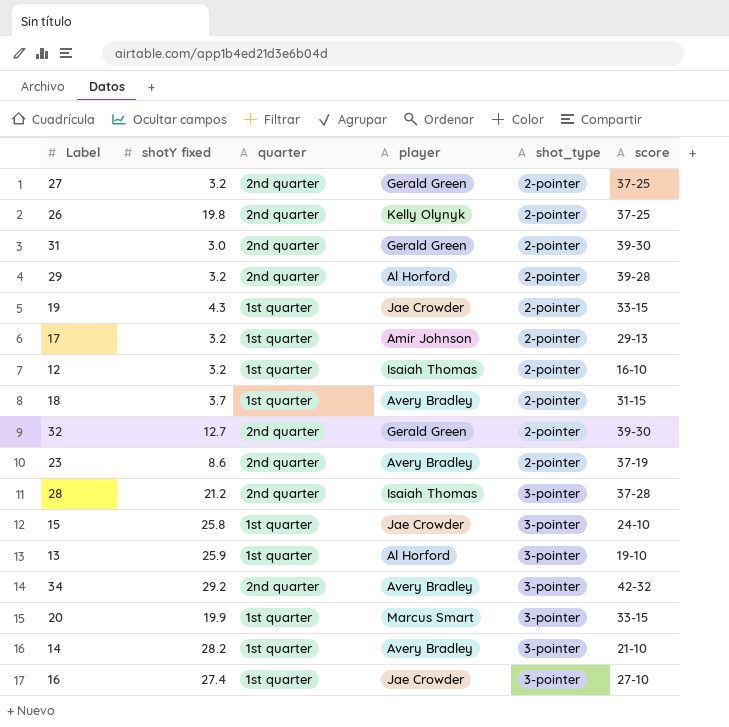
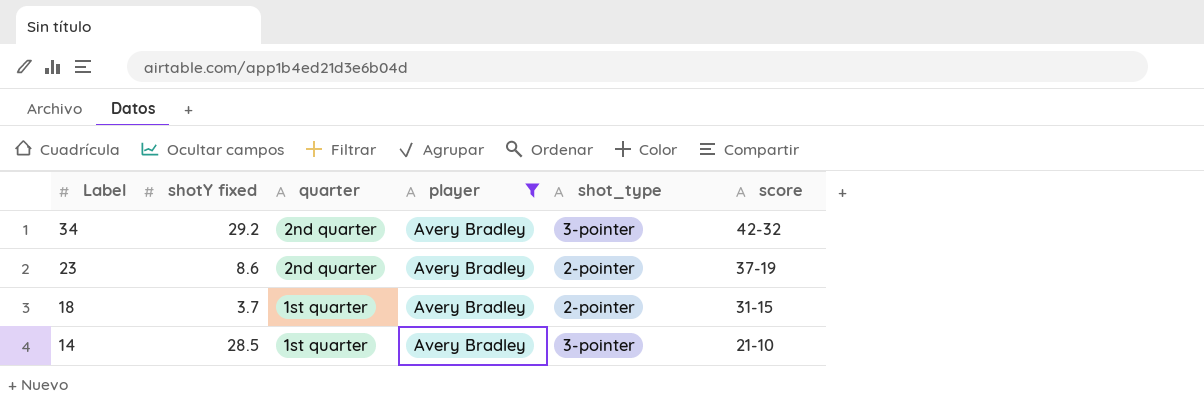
filter: none -> player = Avery Bradley
row order: shot_type ascending -> Label descending
14 | shotY fixed: 28.2 -> 28.5

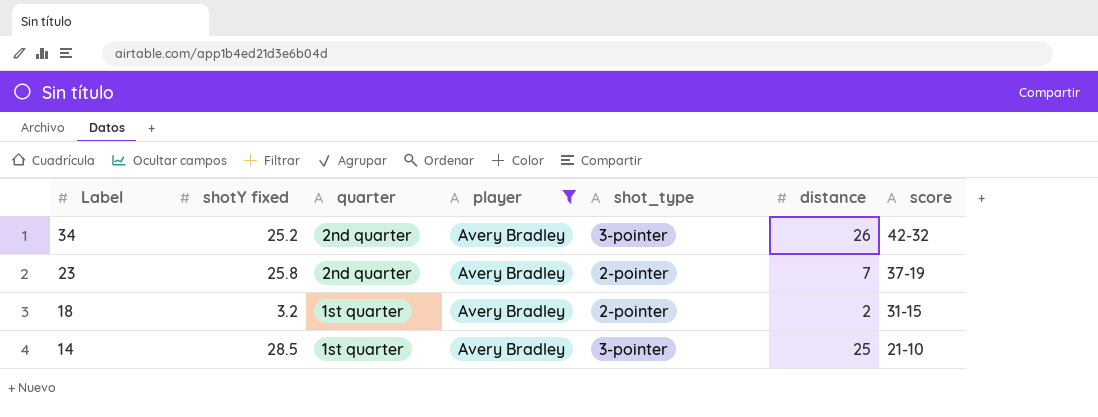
column distance | position: none -> 6
34 | shotY fixed: 29.2 -> 25.2
23 | shotY fixed: 8.6 -> 25.8
18 | shotY fixed: 3.7 -> 3.2

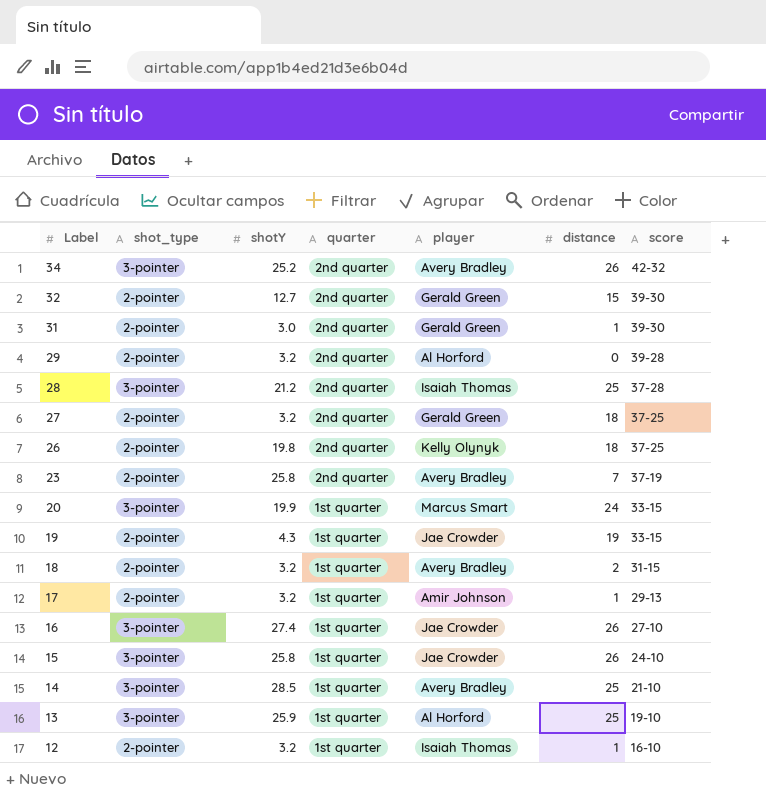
filter: player = Avery Bradley -> none
column shot_type | position: 5 -> 2
column name: shotY fixed -> shotY

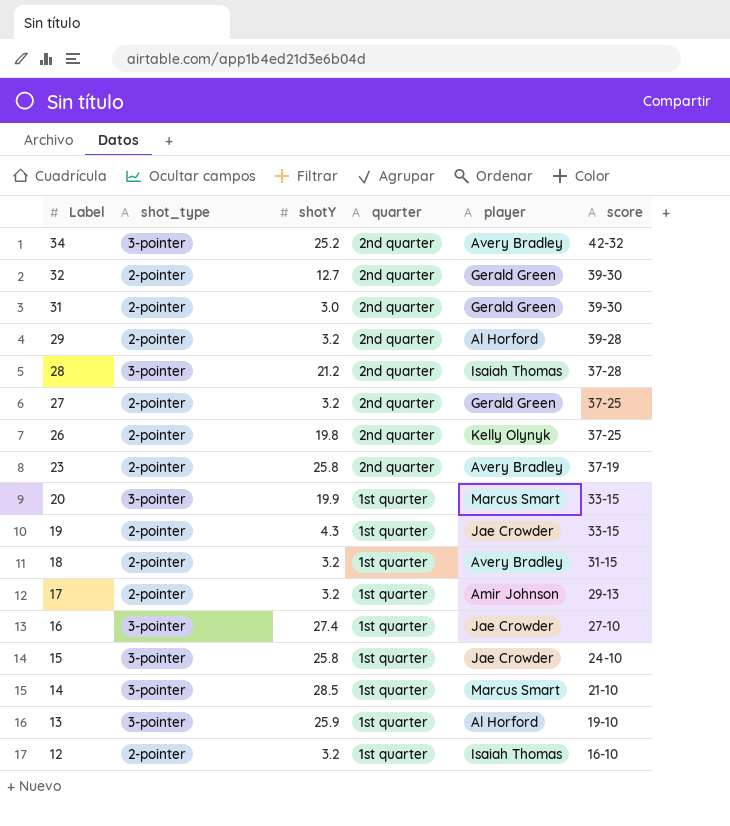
column distance | position: 6 -> none
14 | player: Avery Bradley -> Marcus Smart

